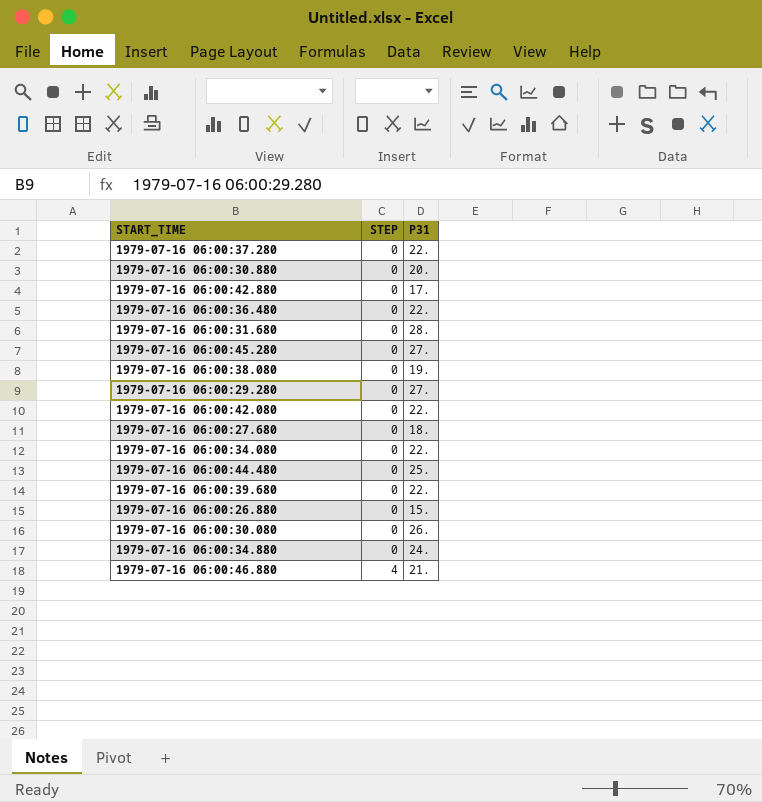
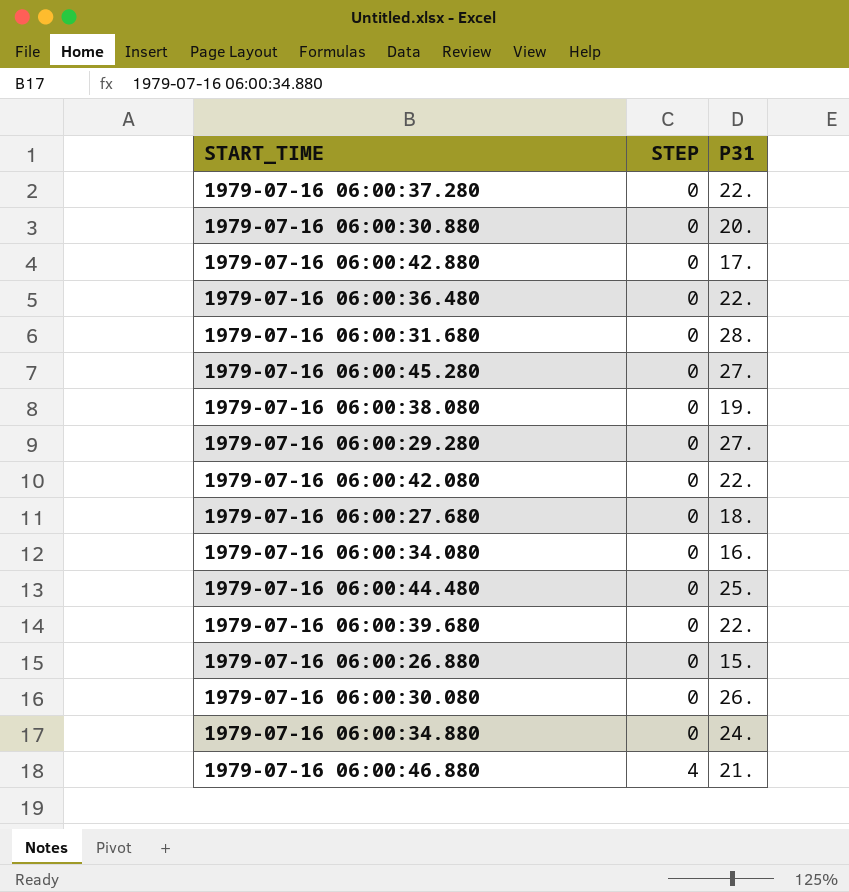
1979-07-16 06:00:34.080 | P31: 22. -> 16.

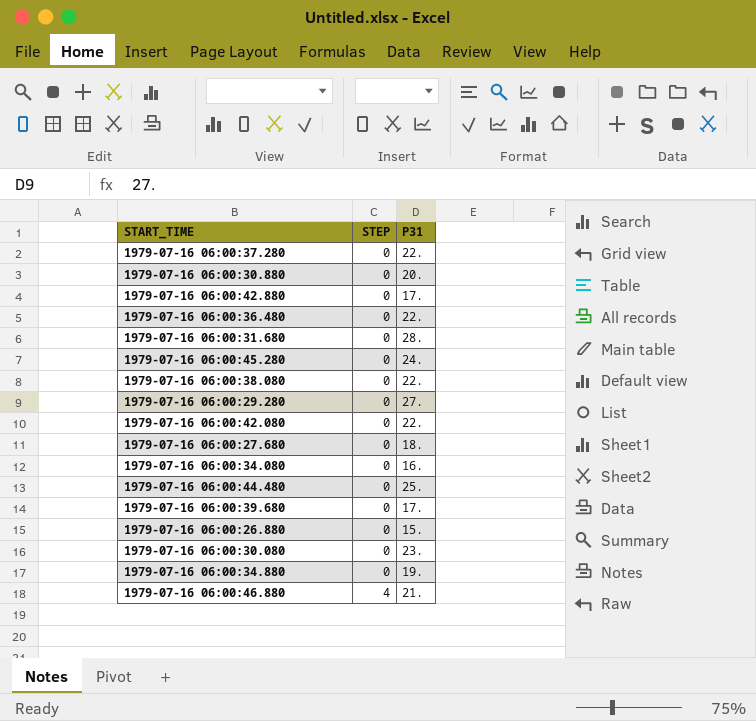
1979-07-16 06:00:45.280 | P31: 27. -> 24.
1979-07-16 06:00:38.080 | P31: 19. -> 22.
1979-07-16 06:00:39.680 | P31: 22. -> 17.
1979-07-16 06:00:30.080 | P31: 26. -> 23.
1979-07-16 06:00:34.880 | P31: 24. -> 19.

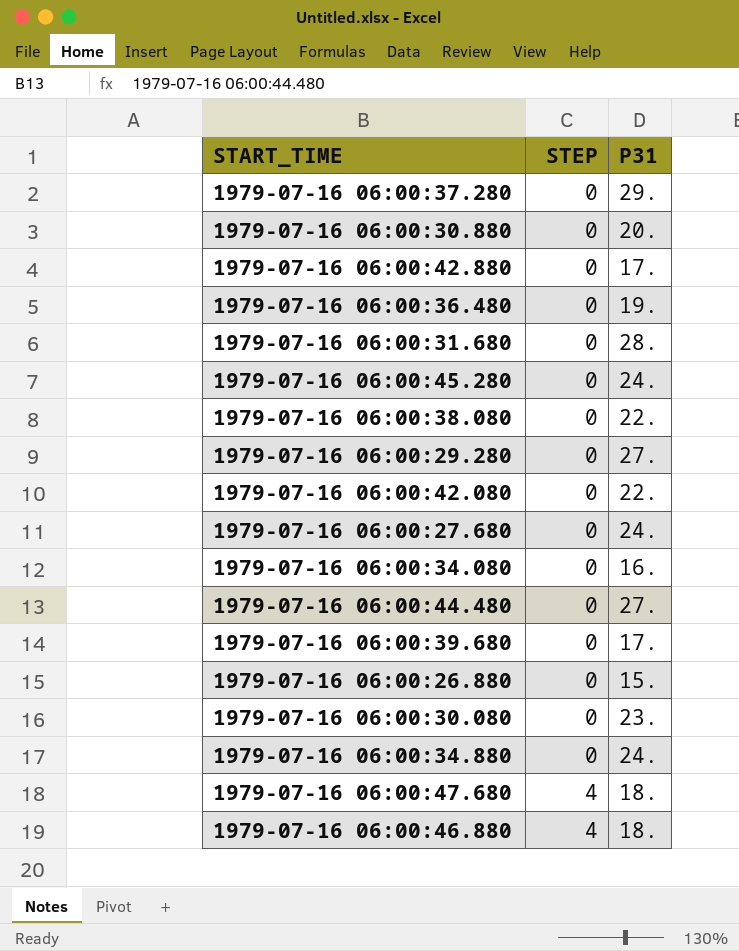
1979-07-16 06:00:37.280 | P31: 22. -> 29.
1979-07-16 06:00:36.480 | P31: 22. -> 19.
1979-07-16 06:00:27.680 | P31: 18. -> 24.
1979-07-16 06:00:44.480 | P31: 25. -> 27.
1979-07-16 06:00:34.880 | P31: 19. -> 24.
row 1979-07-16 06:00:47.680: none -> 4 | 18.
1979-07-16 06:00:46.880 | P31: 21. -> 18.

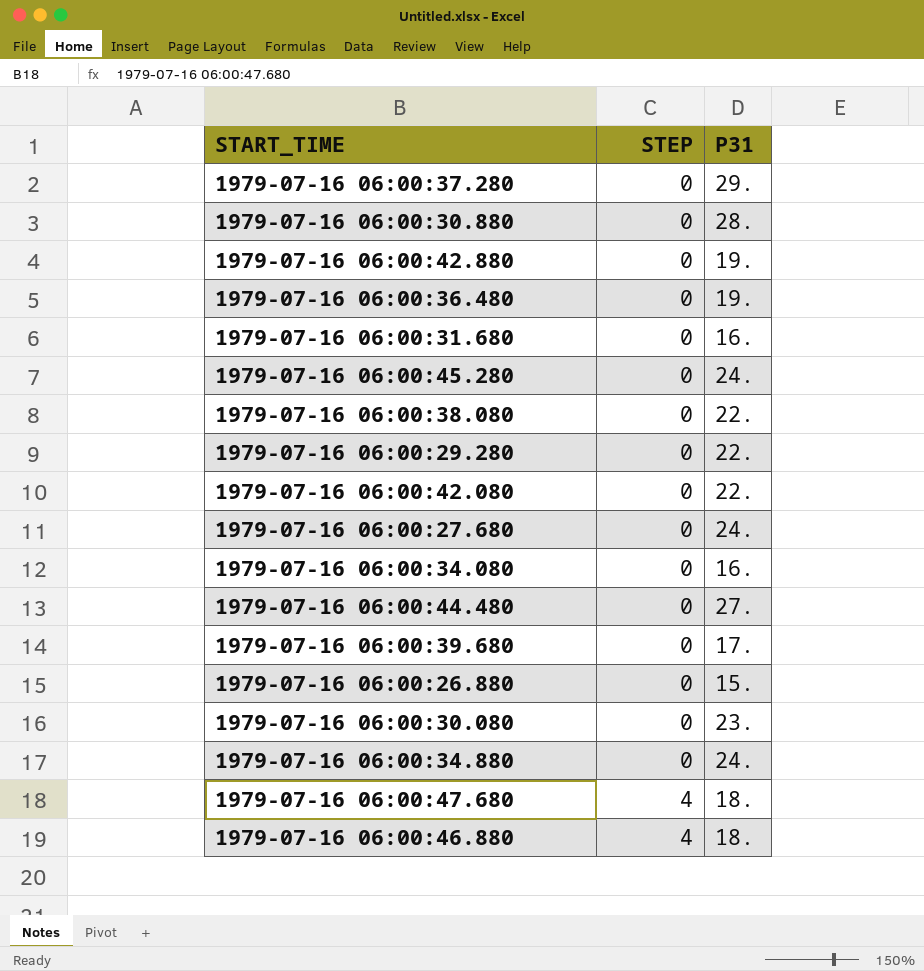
1979-07-16 06:00:30.880 | P31: 20. -> 28.
1979-07-16 06:00:42.880 | P31: 17. -> 19.
1979-07-16 06:00:31.680 | P31: 28. -> 16.
1979-07-16 06:00:29.280 | P31: 27. -> 22.

